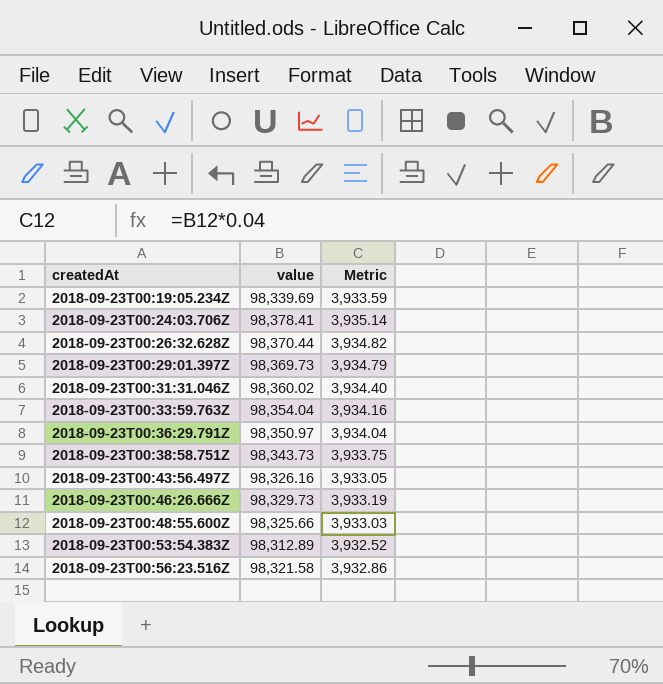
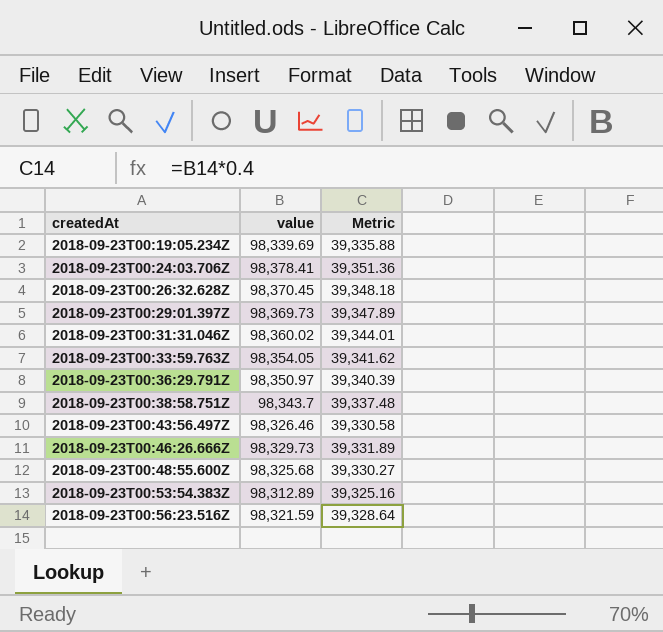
column Metric | formula: [value] * 0.04 -> [value] * 0.4
2018-09-23T00:26:32.628Z | value: 98,370.44 -> 98,370.45
2018-09-23T00:33:59.763Z | value: 98,354.04 -> 98,354.05
2018-09-23T00:38:58.751Z | value: 98,343.73 -> 98,343.7
2018-09-23T00:43:56.497Z | value: 98,326.16 -> 98,326.46
2018-09-23T00:48:55.600Z | value: 98,325.66 -> 98,325.68
2018-09-23T00:56:23.516Z | value: 98,321.58 -> 98,321.59

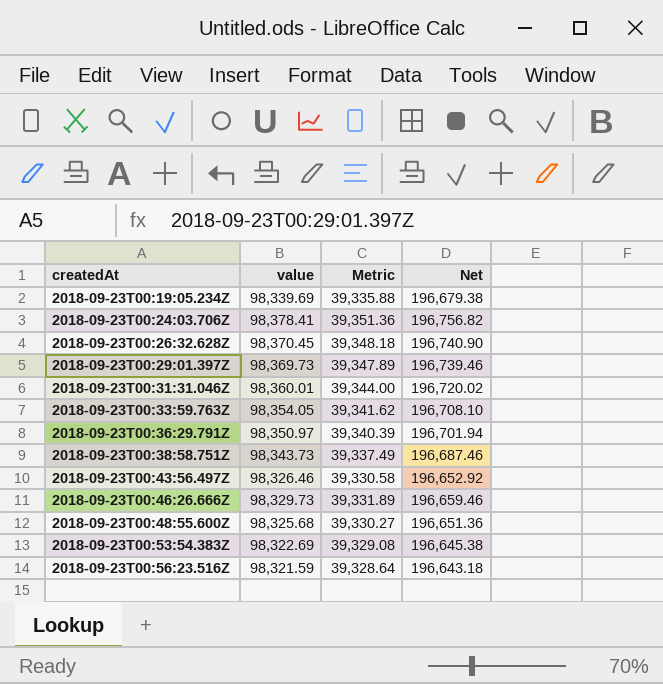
column Net | formula: none -> [value] * 2
2018-09-23T00:31:31.046Z | value: 98,360.02 -> 98,360.01
2018-09-23T00:31:31.046Z | Metric: 39,344.01 -> 39,344.00
2018-09-23T00:38:58.751Z | value: 98,343.7 -> 98,343.73
2018-09-23T00:38:58.751Z | Metric: 39,337.48 -> 39,337.49
2018-09-23T00:53:54.383Z | value: 98,312.89 -> 98,322.69
2018-09-23T00:53:54.383Z | Metric: 39,325.16 -> 39,329.08

